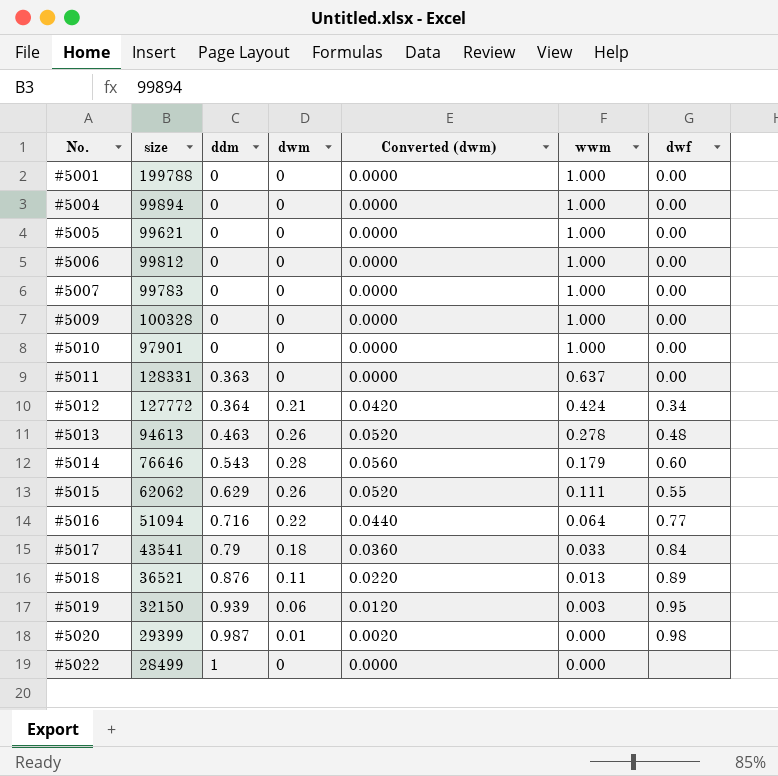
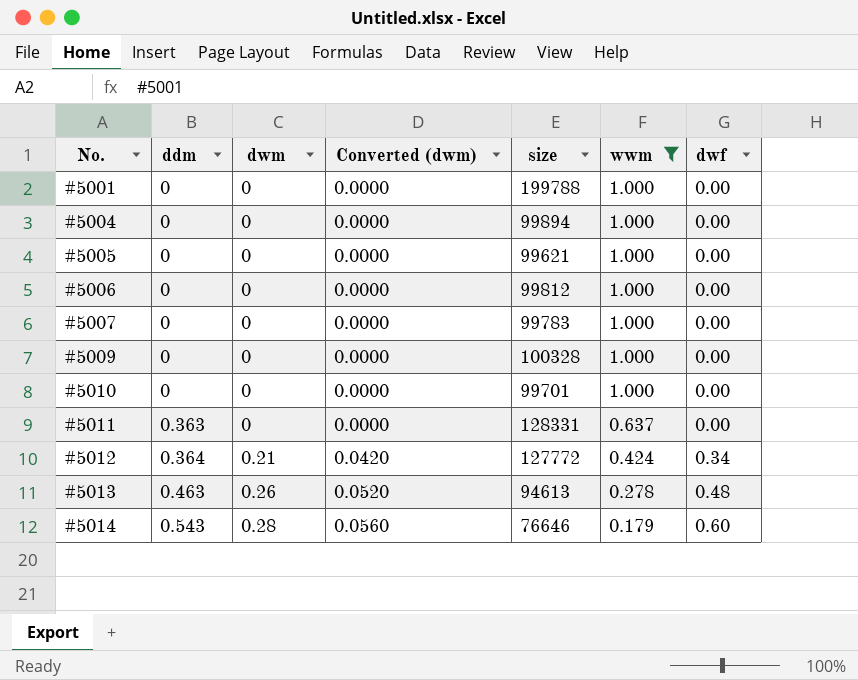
filter: none -> wwm >= 0.179
column size | position: 2 -> 5
#5010 | size: 97901 -> 99701

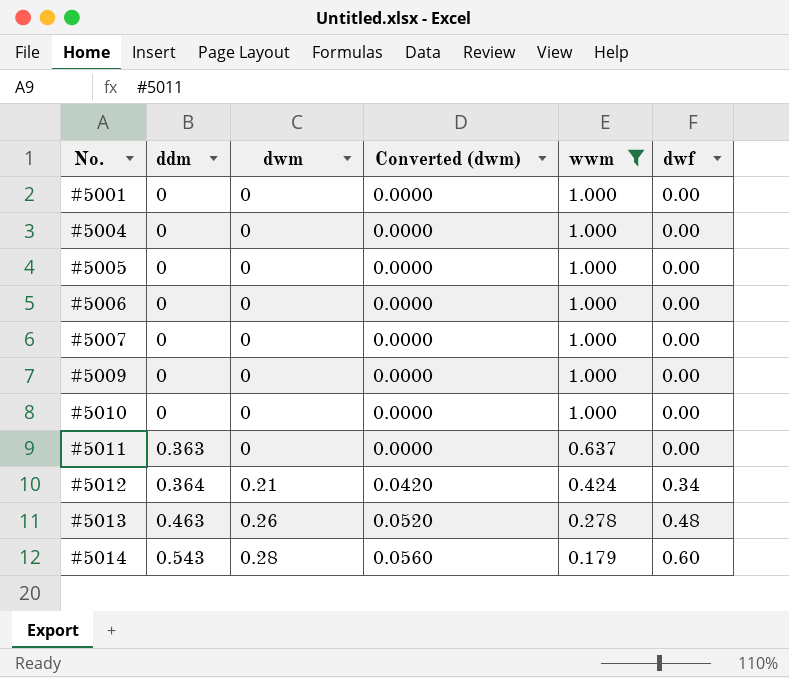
column size | position: 5 -> none

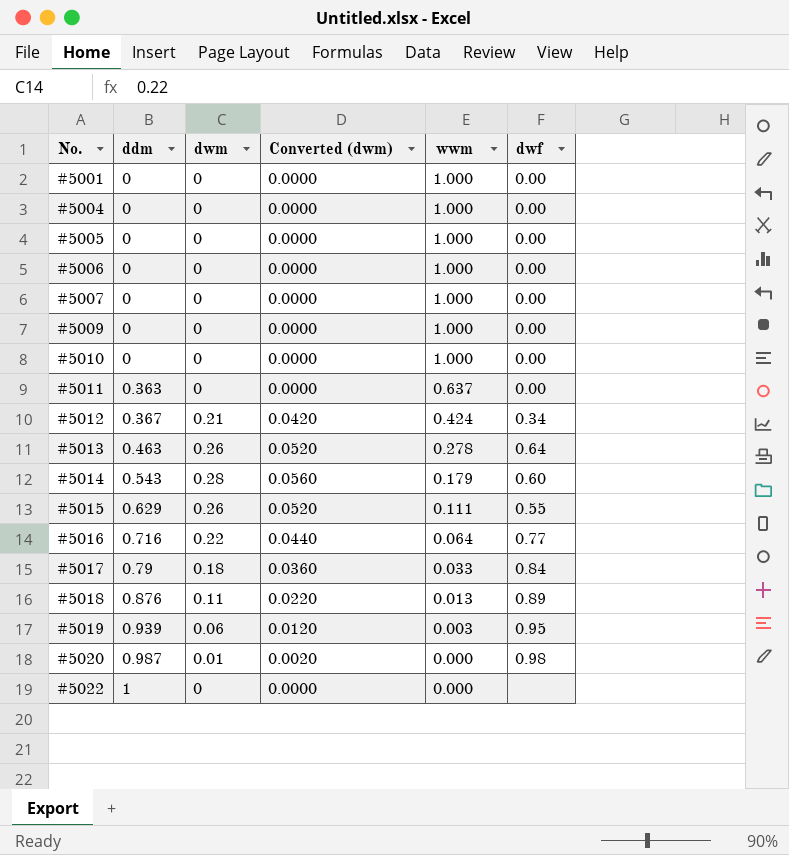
filter: wwm >= 0.179 -> none
#5012 | ddm: 0.364 -> 0.367
#5013 | dwf: 0.48 -> 0.64

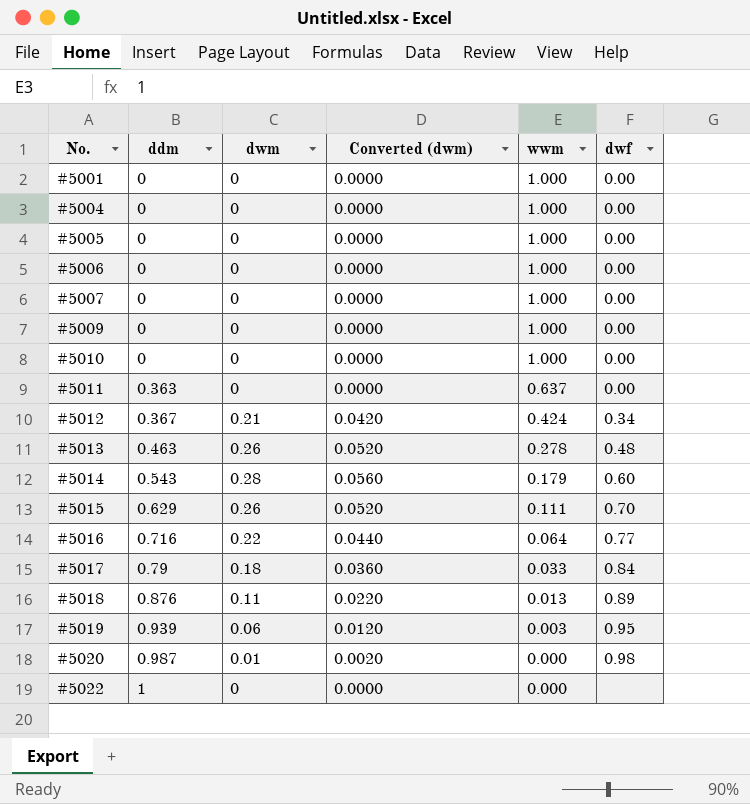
#5013 | dwf: 0.64 -> 0.48
#5015 | dwf: 0.55 -> 0.70

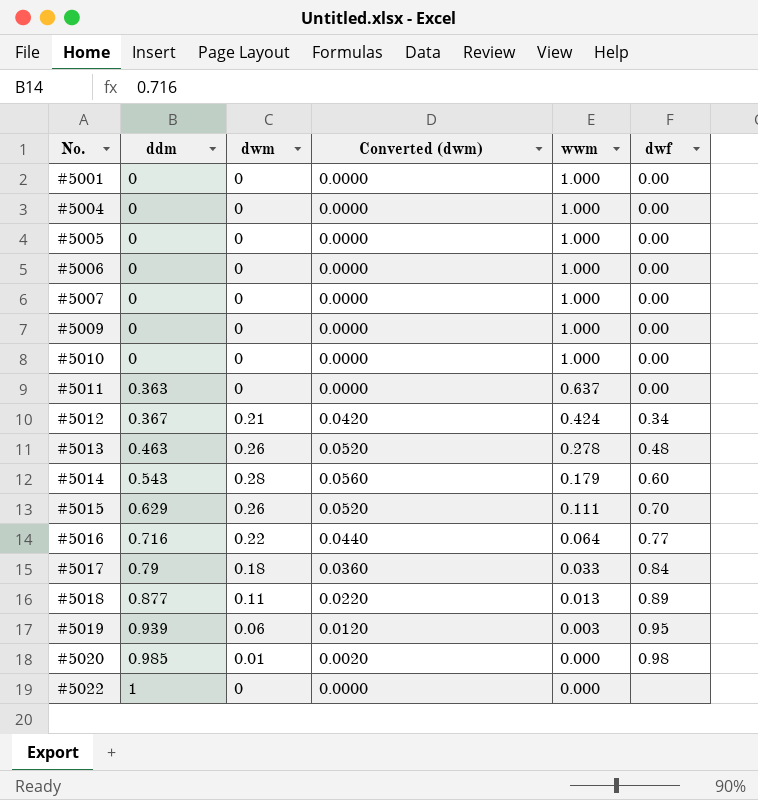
#5018 | ddm: 0.876 -> 0.877
#5020 | ddm: 0.987 -> 0.985

